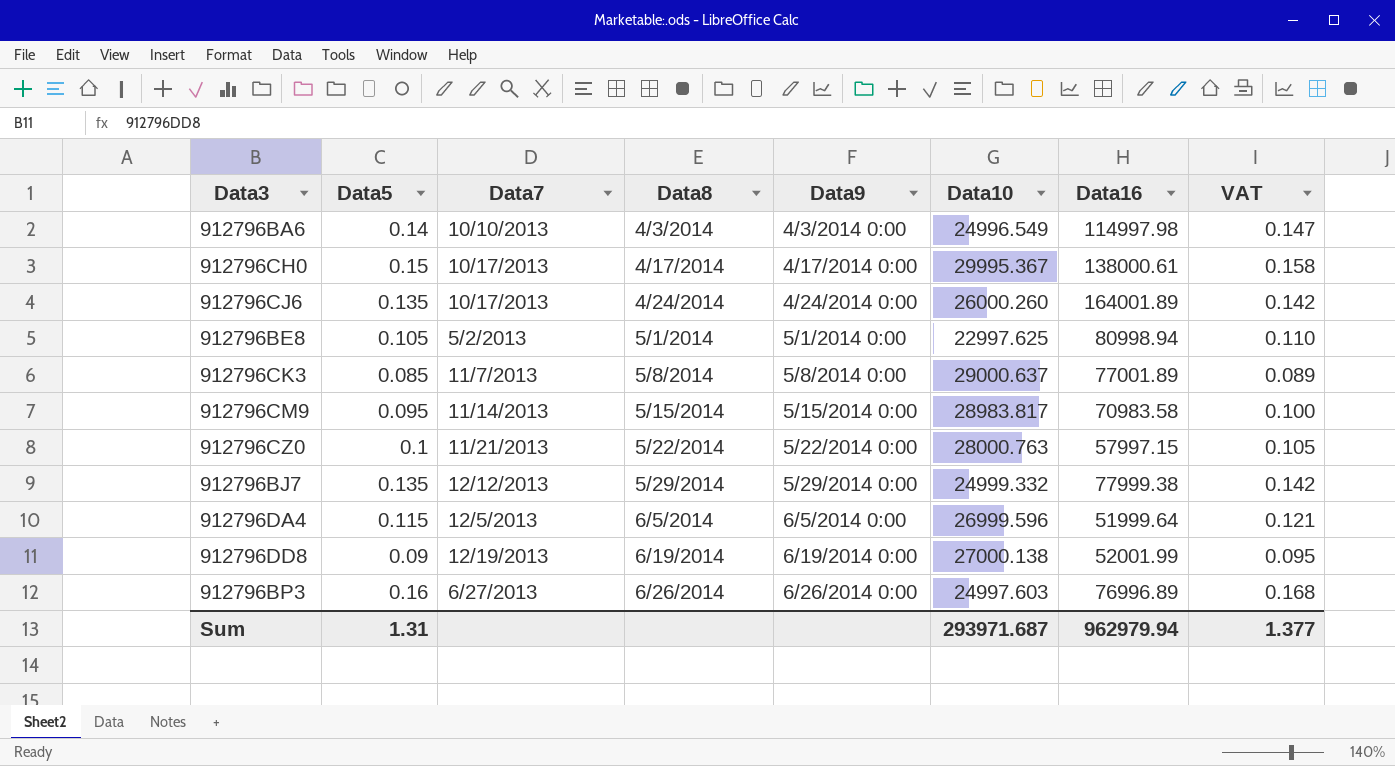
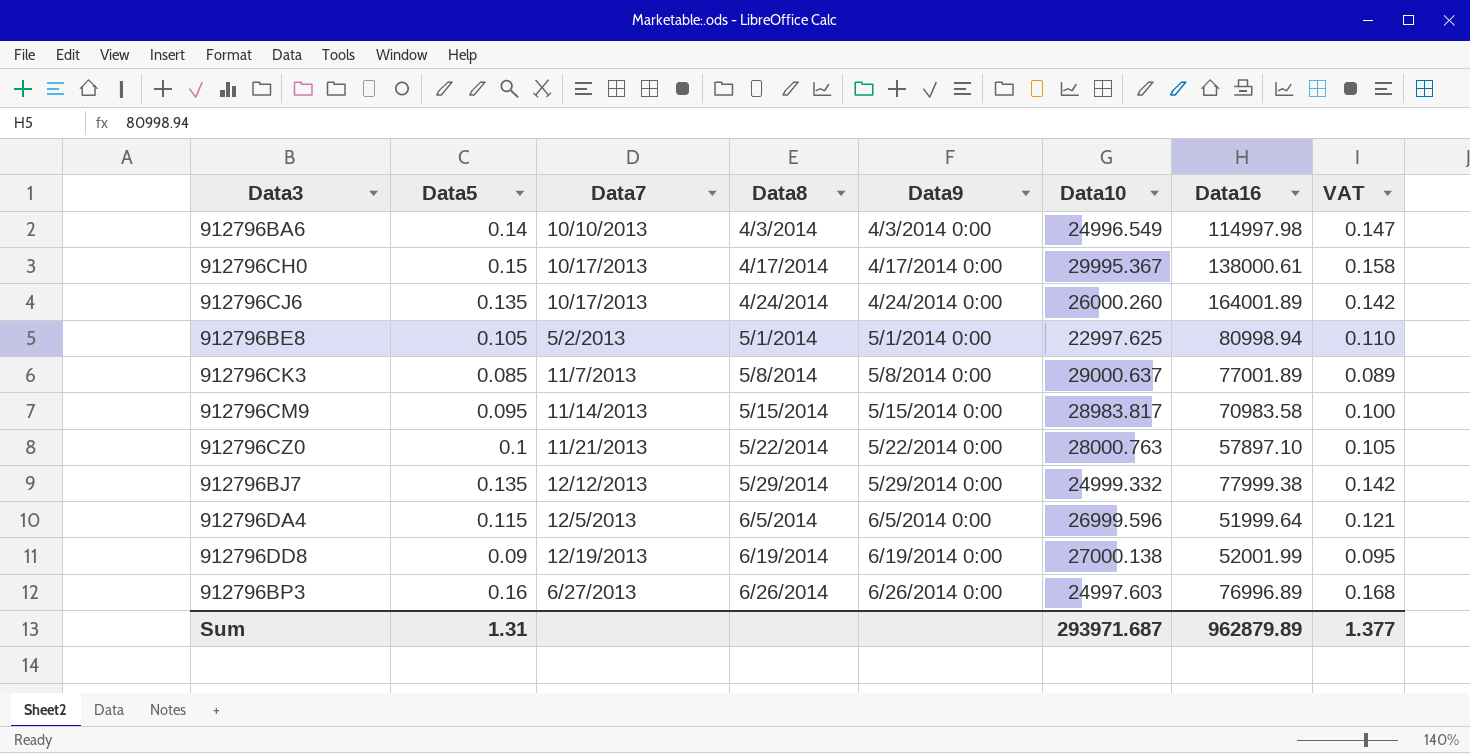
912796CZ0 | Data16: 57997.15 -> 57897.10
Sum | Data16: 962979.94 -> 962879.89

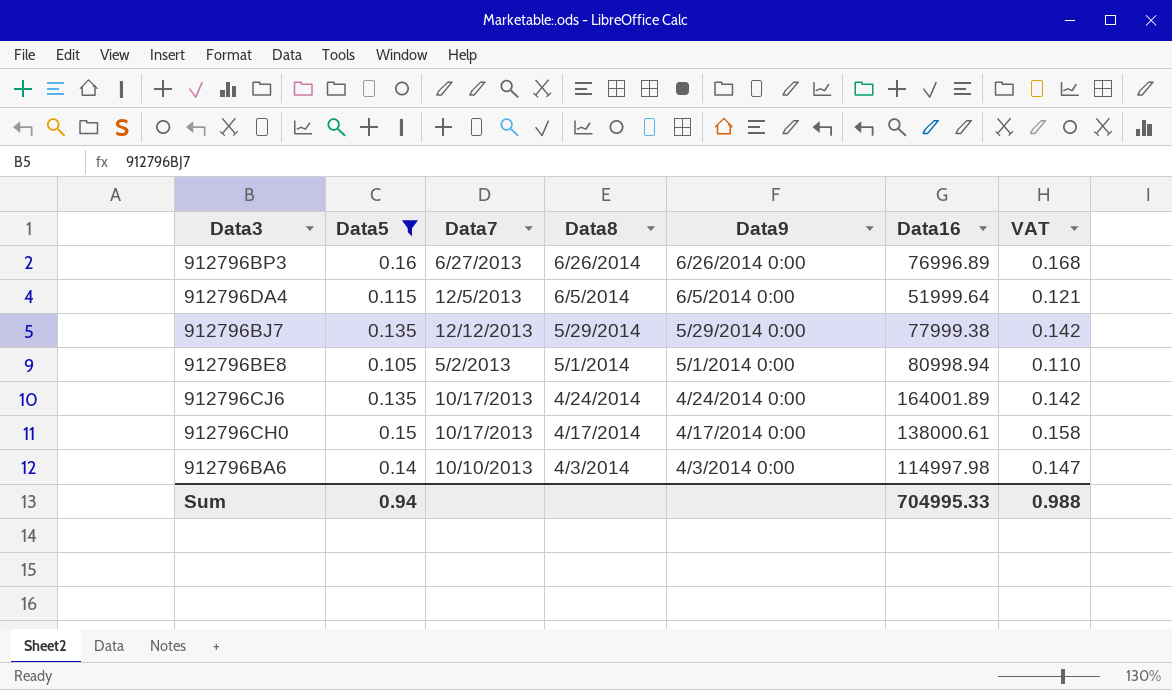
filter: none -> Data5 >= 0.105
row order: Data8 ascending -> Data8 descending
column Data10 | position: 6 -> none
Sum | Data5: 1.31 -> 0.94
Sum | Data16: 962879.89 -> 704995.33
Sum | VAT: 1.377 -> 0.988

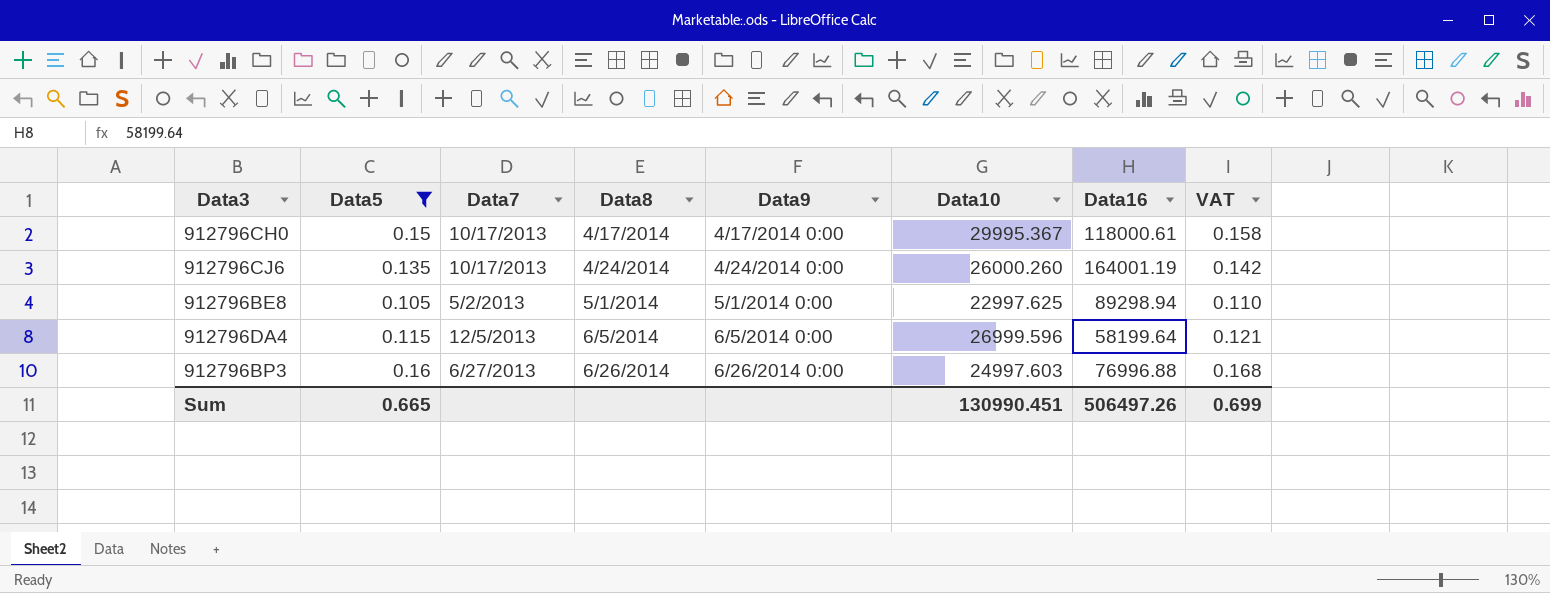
row order: Data8 descending -> Data8 ascending
column Data10 | position: none -> 6
row 912796BJ7: 0.135 | 12/12/2013 | 5/29/2014 | 5/29/2014 0:00 | 77999.38 | 0.142 -> none
row 912796BA6: 0.14 | 10/10/2013 | 4/3/2014 | 4/3/2014 0:00 | 114997.98 | 0.147 -> none
912796CH0 | Data16: 138000.61 -> 118000.61
912796CJ6 | Data16: 164001.89 -> 164001.19
912796BE8 | Data16: 80998.94 -> 89298.94
912796DA4 | Data16: 51999.64 -> 58199.64
912796BP3 | Data16: 76996.89 -> 76996.88
Sum | Data5: 0.94 -> 0.665
Sum | Data16: 704995.33 -> 506497.26
Sum | VAT: 0.988 -> 0.699

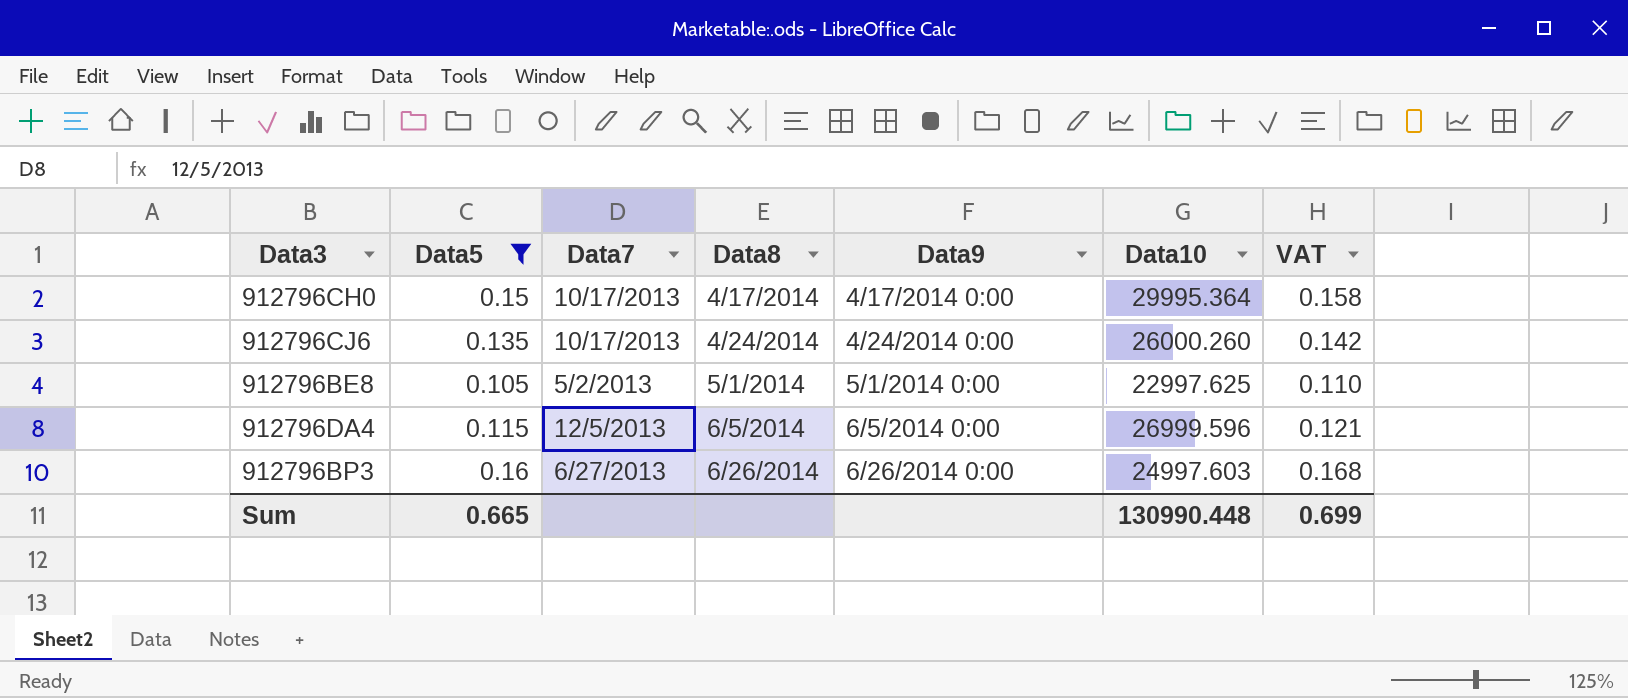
column Data16 | position: 7 -> none
912796CH0 | Data10: 29995.367 -> 29995.364
Sum | Data10: 130990.451 -> 130990.448

